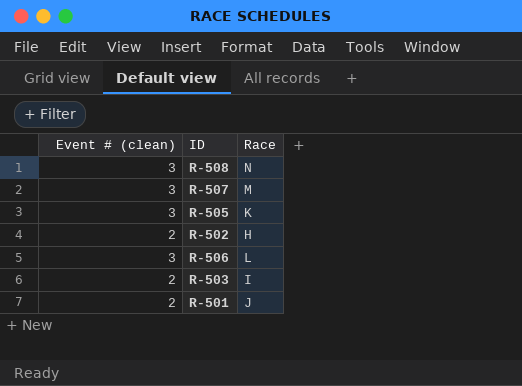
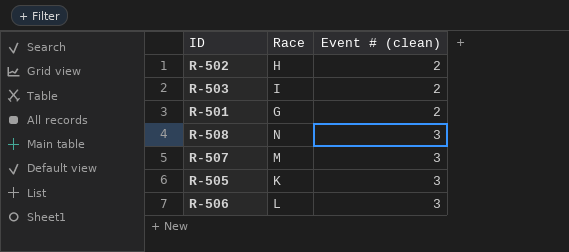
row order: none -> Event # (clean) ascending
column Event # (clean) | position: 1 -> 3
R-501 | Race: J -> G

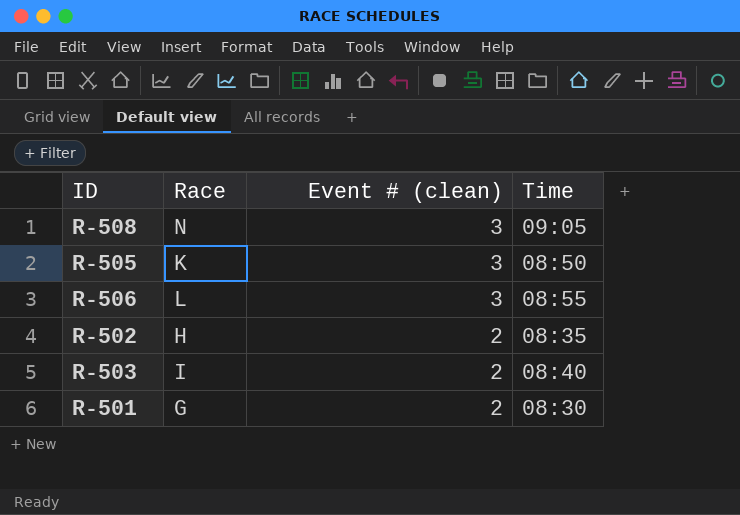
row order: Event # (clean) ascending -> Event # (clean) descending
column Time | position: none -> 4
row R-507: M | 3 -> none

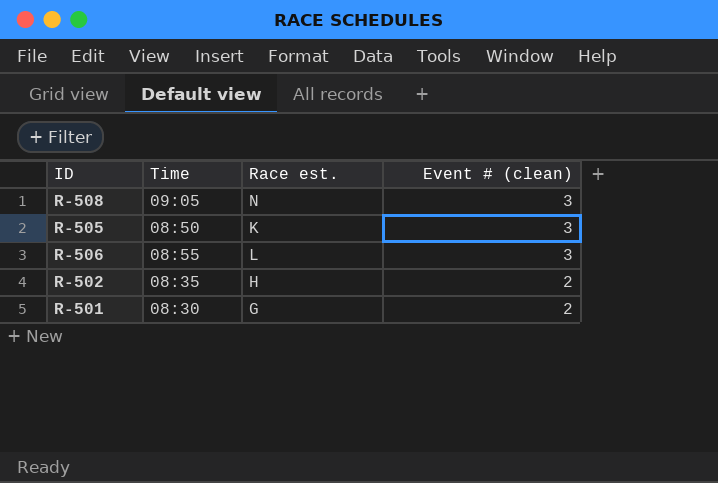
column Time | position: 4 -> 2
column name: Race -> Race est.
row R-503: I | 2 | 08:40 -> none

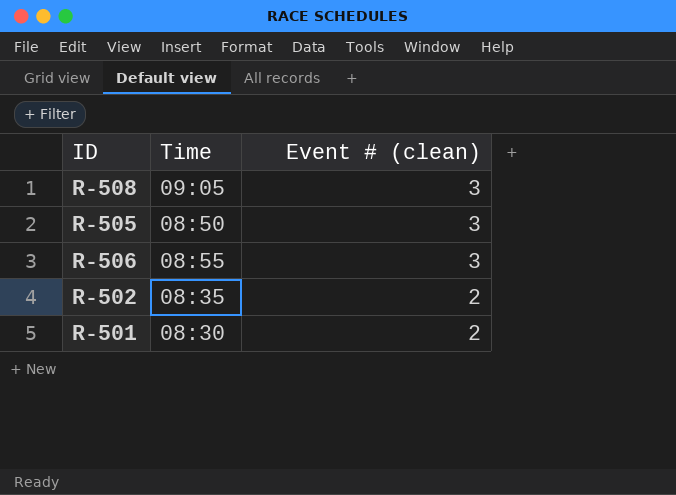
column Race est. | position: 3 -> none

